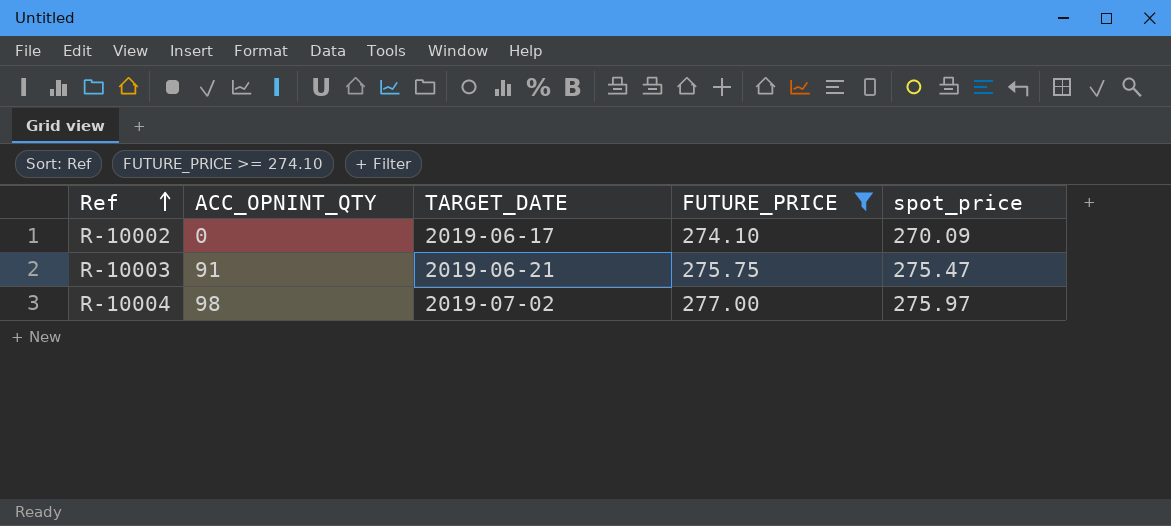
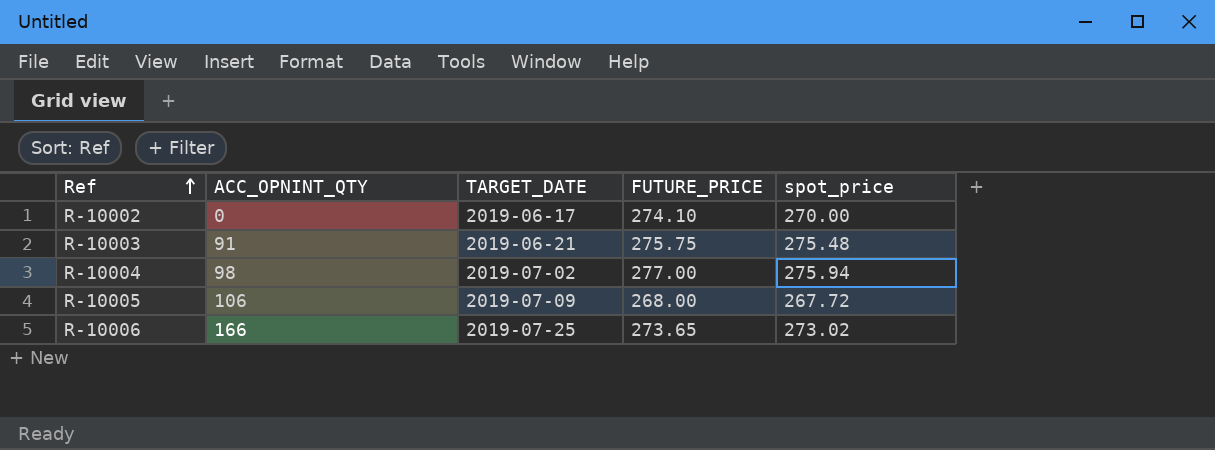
filter: FUTURE_PRICE >= 274.10 -> none
R-10002 | spot_price: 270.09 -> 270.00
R-10003 | spot_price: 275.47 -> 275.48
R-10004 | spot_price: 275.97 -> 275.94

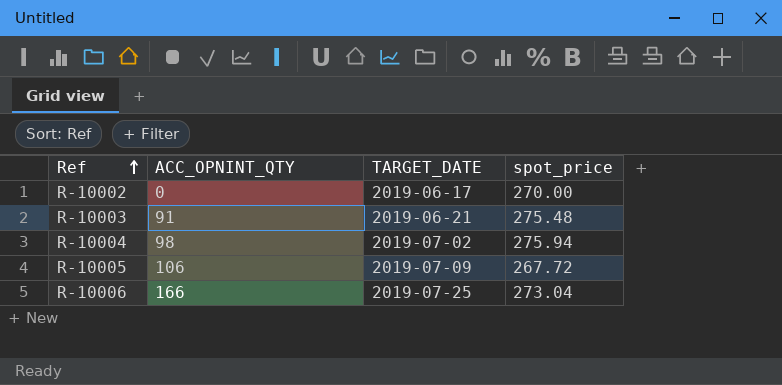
column FUTURE_PRICE | position: 4 -> none
R-10006 | spot_price: 273.02 -> 273.04

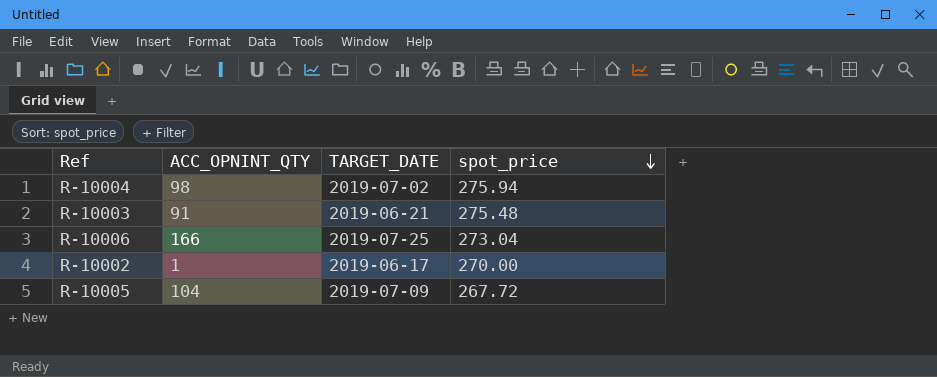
row order: Ref ascending -> spot_price descending
R-10002 | ACC_OPNINT_QTY: 0 -> 1
R-10005 | ACC_OPNINT_QTY: 106 -> 104

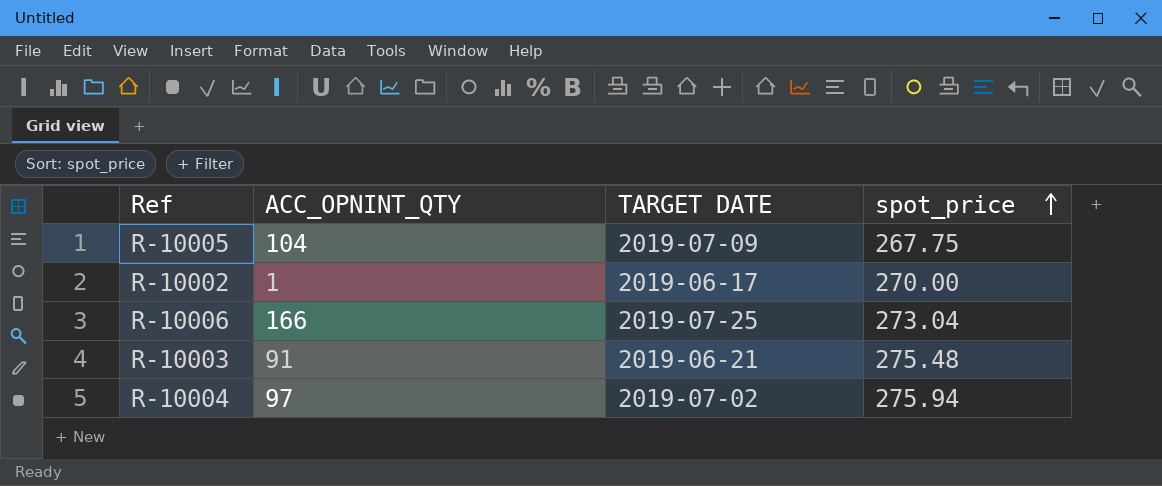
row order: spot_price descending -> spot_price ascending
column name: TARGET_DATE -> TARGET DATE
R-10005 | spot_price: 267.72 -> 267.75
R-10004 | ACC_OPNINT_QTY: 98 -> 97

